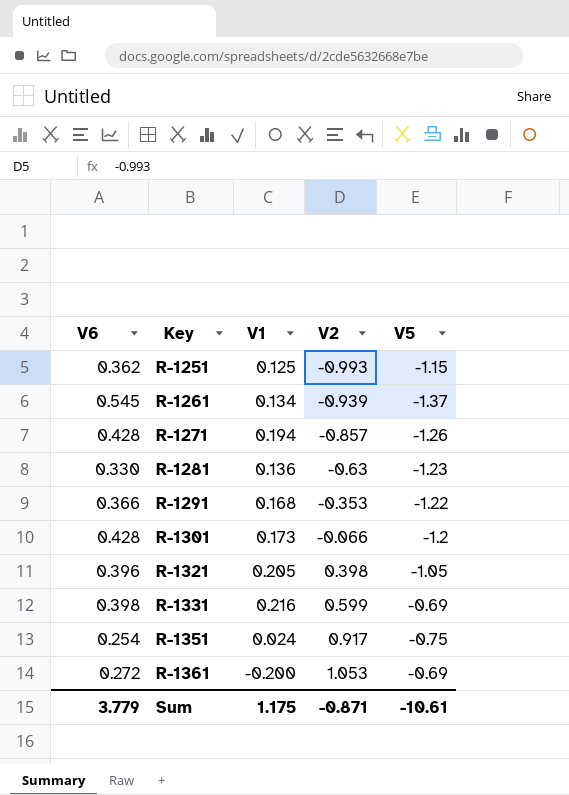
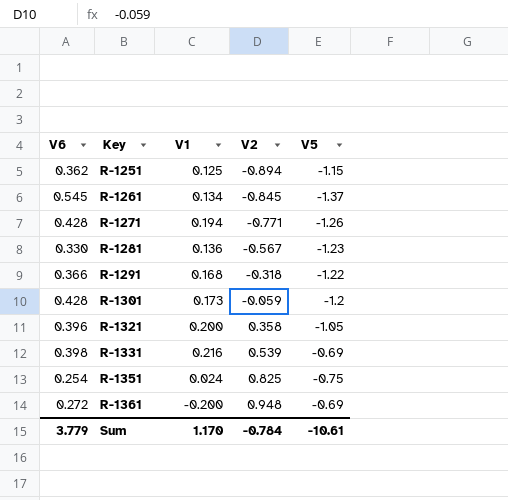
R-1251 | V2: -0.993 -> -0.894
R-1261 | V2: -0.939 -> -0.845
R-1271 | V2: -0.857 -> -0.771
R-1281 | V2: -0.63 -> -0.567
R-1291 | V2: -0.353 -> -0.318
R-1301 | V2: -0.066 -> -0.059
R-1321 | V1: 0.205 -> 0.200
R-1321 | V2: 0.398 -> 0.358
R-1331 | V2: 0.599 -> 0.539
R-1351 | V2: 0.917 -> 0.825
R-1361 | V2: 1.053 -> 0.948
Sum | V1: 1.175 -> 1.170
Sum | V2: -0.871 -> -0.784

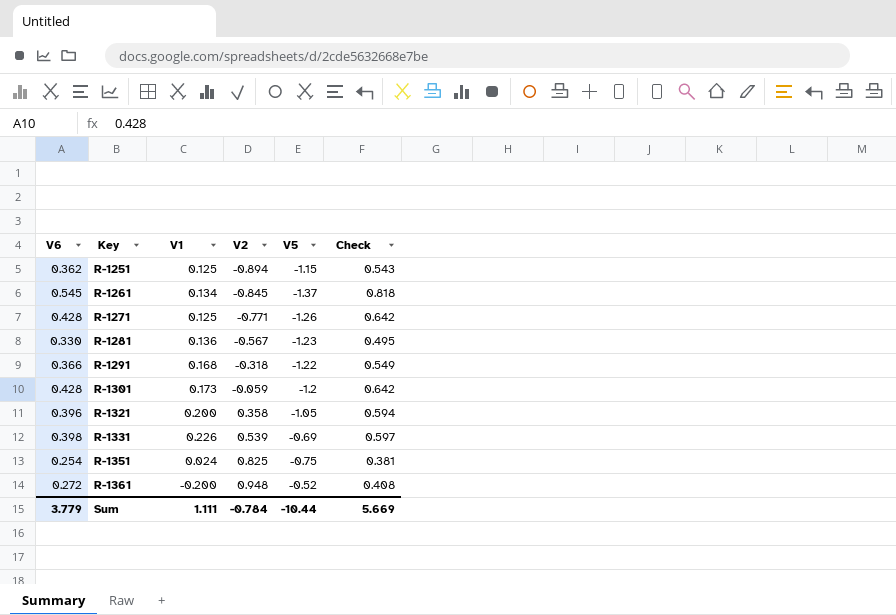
column Check | formula: none -> [V6] * 1.5
R-1271 | V1: 0.194 -> 0.125
R-1331 | V1: 0.216 -> 0.226
R-1361 | V5: -0.69 -> -0.52
Sum | V1: 1.170 -> 1.111
Sum | V5: -10.61 -> -10.44

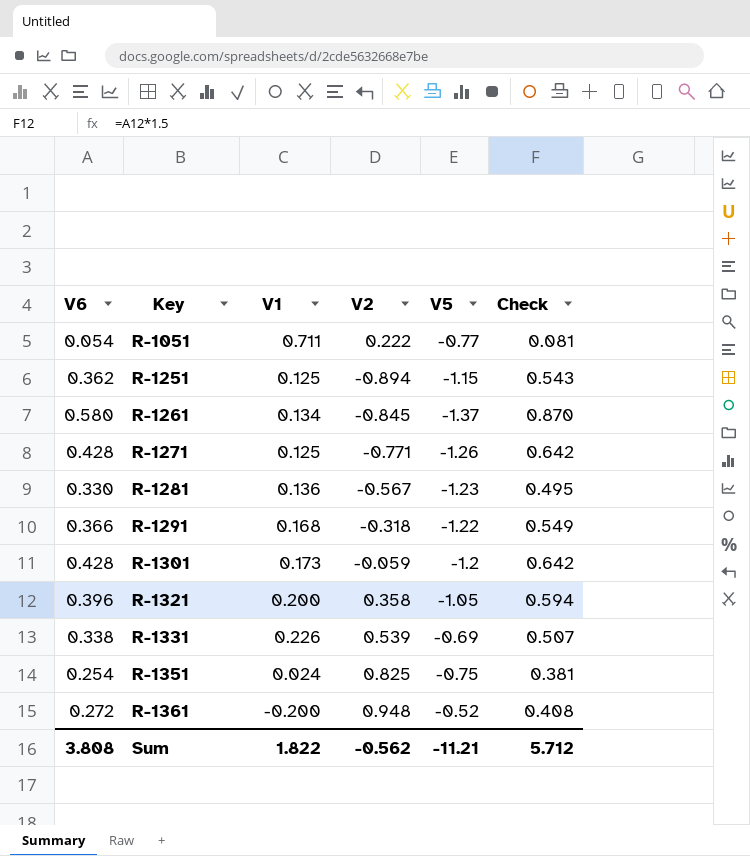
row R-1051: none -> 0.054 | 0.711 | 0.222 | -0.77 | 0.081
R-1261 | V6: 0.545 -> 0.580
R-1261 | Check: 0.818 -> 0.870
R-1331 | V6: 0.398 -> 0.338
R-1331 | Check: 0.597 -> 0.507
Sum | V6: 3.779 -> 3.808
Sum | V1: 1.111 -> 1.822
Sum | V2: -0.784 -> -0.562
Sum | V5: -10.44 -> -11.21
Sum | Check: 5.669 -> 5.712

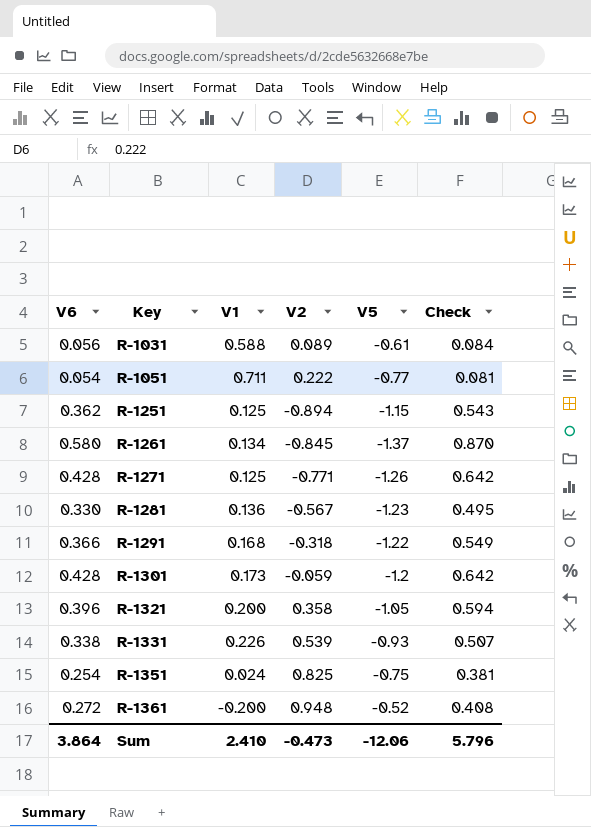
row R-1031: none -> 0.056 | 0.588 | 0.089 | -0.61 | 0.084
R-1331 | V5: -0.69 -> -0.93
Sum | V6: 3.808 -> 3.864
Sum | V1: 1.822 -> 2.410
Sum | V2: -0.562 -> -0.473
Sum | V5: -11.21 -> -12.06
Sum | Check: 5.712 -> 5.796

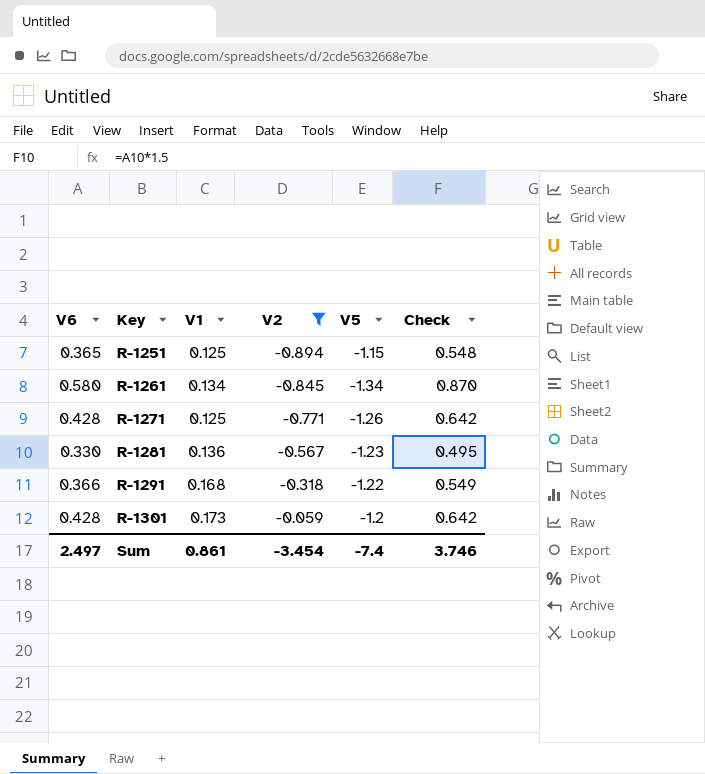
filter: none -> V2 <= -0.059
R-1251 | V6: 0.362 -> 0.365
R-1251 | Check: 0.543 -> 0.548
R-1261 | V5: -1.37 -> -1.34
Sum | V6: 3.864 -> 2.497
Sum | V1: 2.410 -> 0.861
Sum | V2: -0.473 -> -3.454
Sum | V5: -12.06 -> -7.4
Sum | Check: 5.796 -> 3.746

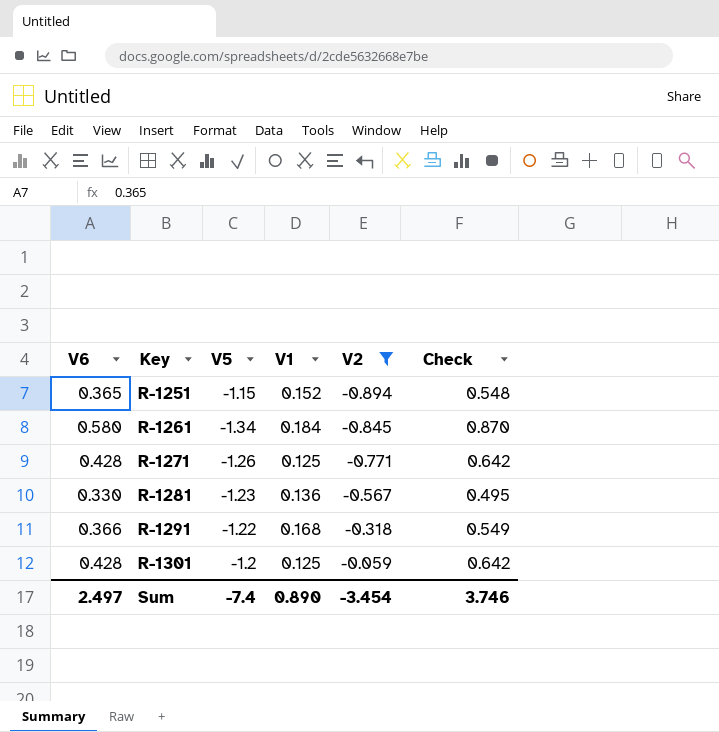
column V5 | position: 5 -> 3
R-1251 | V1: 0.125 -> 0.152
R-1261 | V1: 0.134 -> 0.184
R-1301 | V1: 0.173 -> 0.125
Sum | V1: 0.861 -> 0.890

